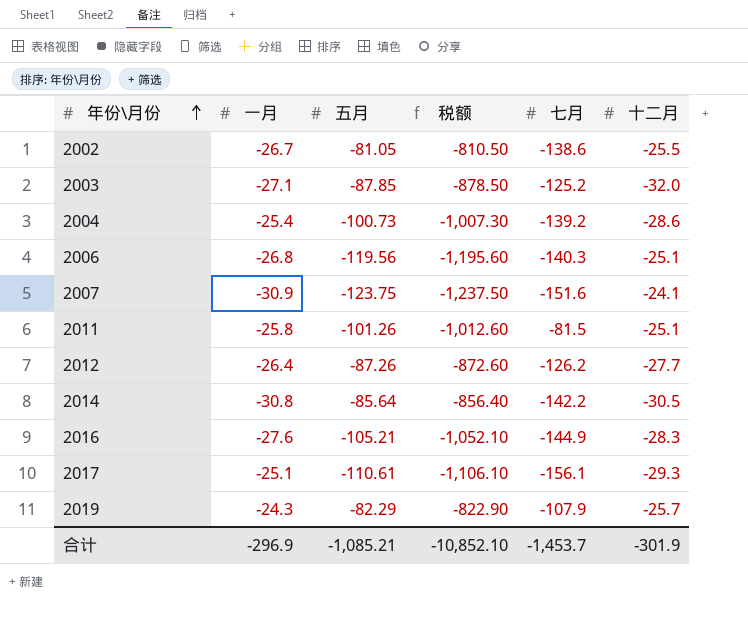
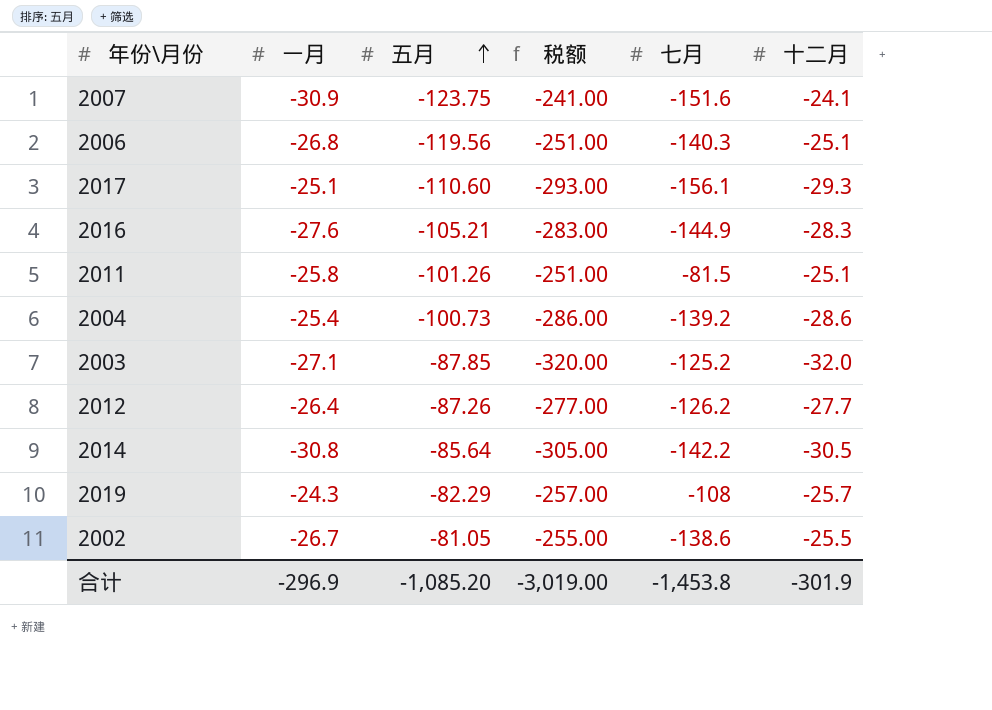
row order: 年份\月份 ascending -> 五月 ascending
column 税额 | formula: [五月] * 10 -> [十二月] * 10
2017 | 五月: -110.61 -> -110.60
2019 | 七月: -107.9 -> -108
合计 | 五月: -1,085.21 -> -1,085.20
合计 | 税额: -10,852.10 -> -3,019.00
合计 | 七月: -1,453.7 -> -1,453.8

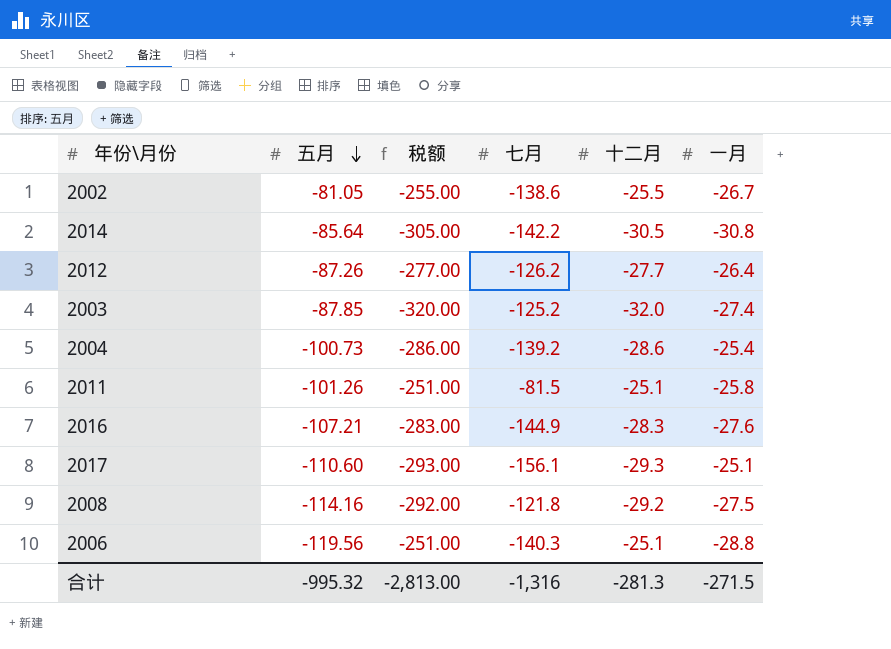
row order: 五月 ascending -> 五月 descending
column 一月 | position: 2 -> 6
row 2007: -30.9 | -123.75 | -241.00 | -151.6 | -24.1 -> none
row 2019: -24.3 | -82.29 | -257.00 | -108 | -25.7 -> none
2003 | 一月: -27.1 -> -27.4
2016 | 五月: -105.21 -> -107.21
row 2008: none -> -114.16 | -292.00 | -121.8 | -29.2 | -27.5
2006 | 一月: -26.8 -> -28.8
合计 | 五月: -1,085.20 -> -995.32
合计 | 税额: -3,019.00 -> -2,813.00
合计 | 七月: -1,453.8 -> -1,316
合计 | 十二月: -301.9 -> -281.3
合计 | 一月: -296.9 -> -271.5

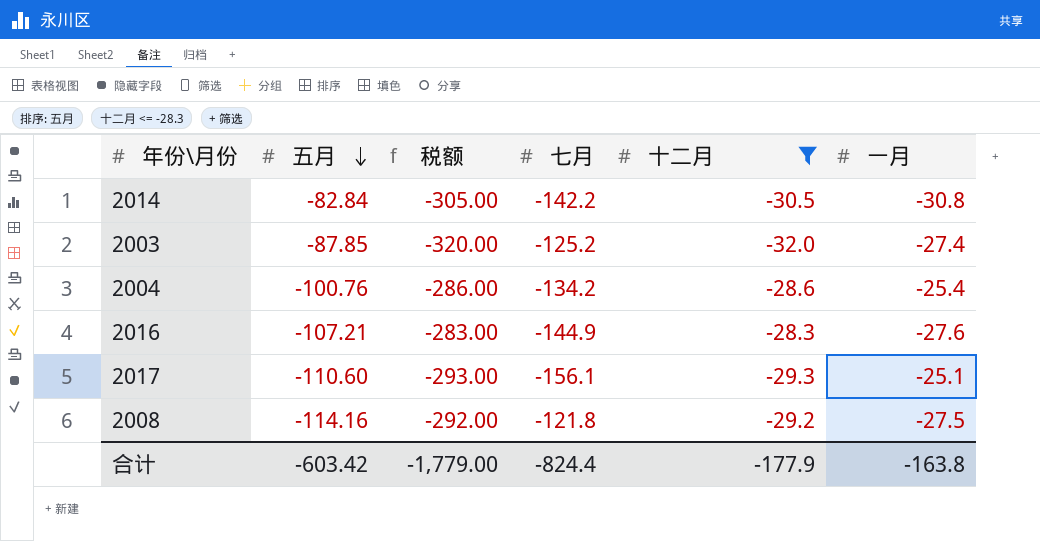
filter: none -> 十二月 <= -28.3
2014 | 五月: -85.64 -> -82.84
2004 | 五月: -100.73 -> -100.76
2004 | 七月: -139.2 -> -134.2
合计 | 五月: -995.32 -> -603.42
合计 | 税额: -2,813.00 -> -1,779.00
合计 | 七月: -1,316 -> -824.4
合计 | 十二月: -281.3 -> -177.9
合计 | 一月: -271.5 -> -163.8

